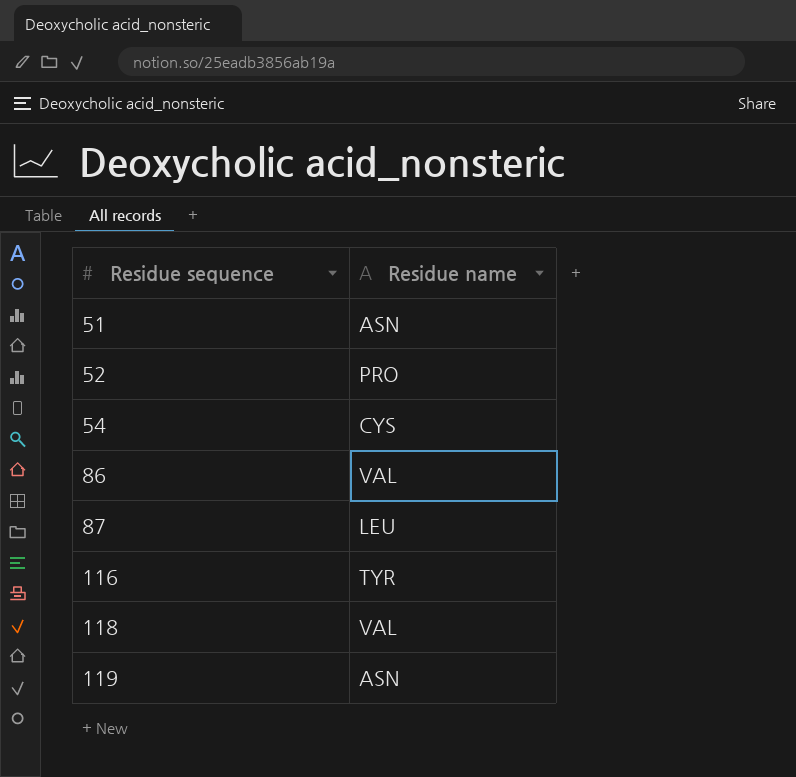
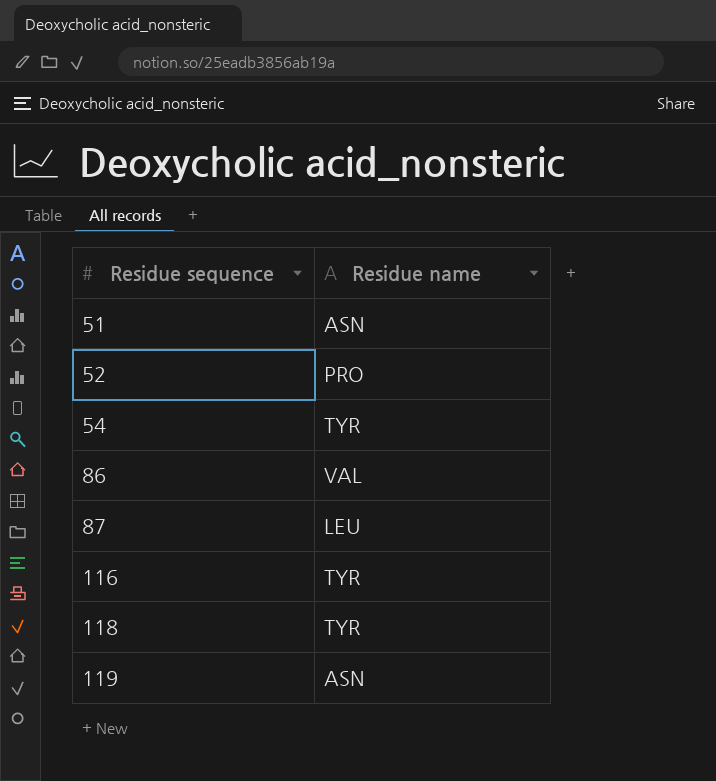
54 | Residue name: CYS -> TYR
118 | Residue name: VAL -> TYR

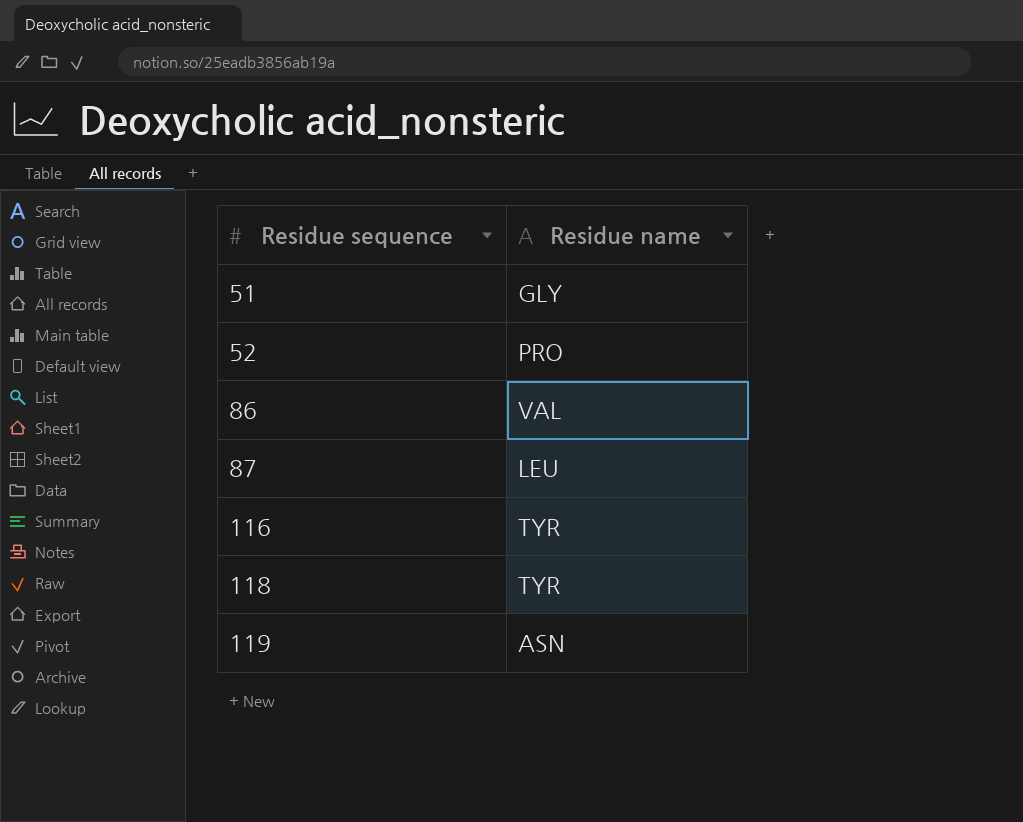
row 54: TYR -> none
51 | Residue name: ASN -> GLY

